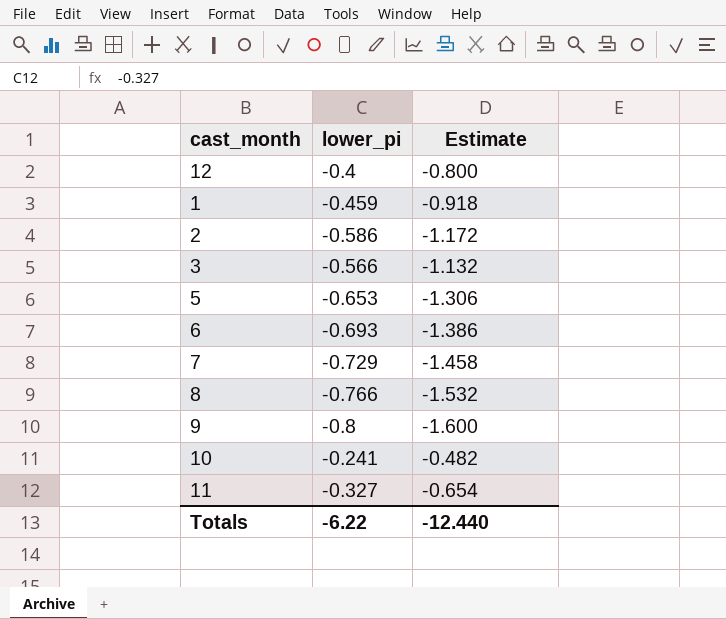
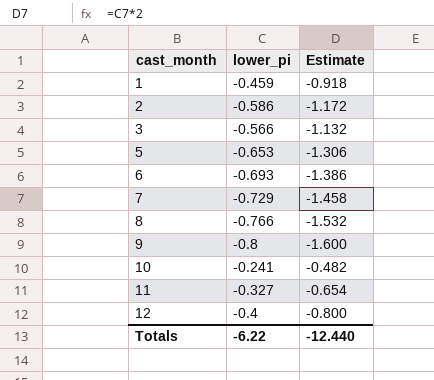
row order: none -> cast_month ascending

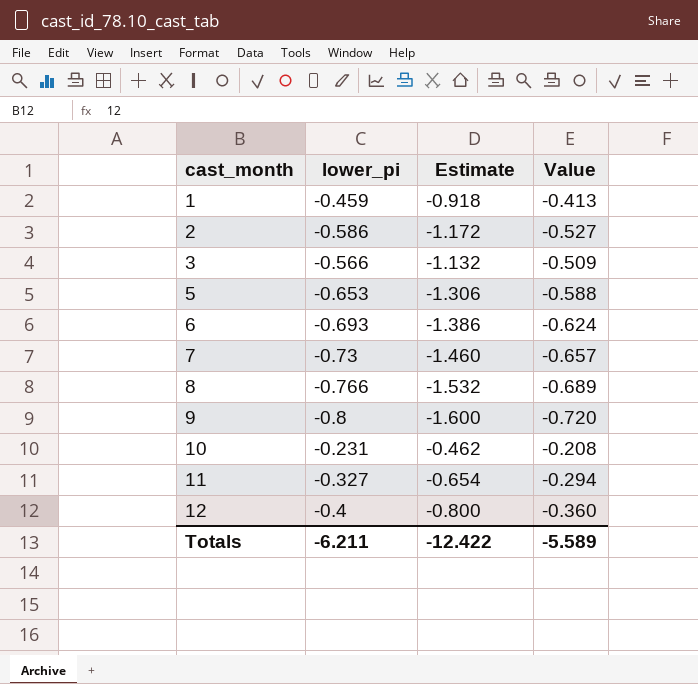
column Value | formula: none -> [lower_pi] * 0.9
7 | lower_pi: -0.729 -> -0.73
7 | Estimate: -1.458 -> -1.460
10 | lower_pi: -0.241 -> -0.231
10 | Estimate: -0.482 -> -0.462
Totals | lower_pi: -6.22 -> -6.211
Totals | Estimate: -12.440 -> -12.422

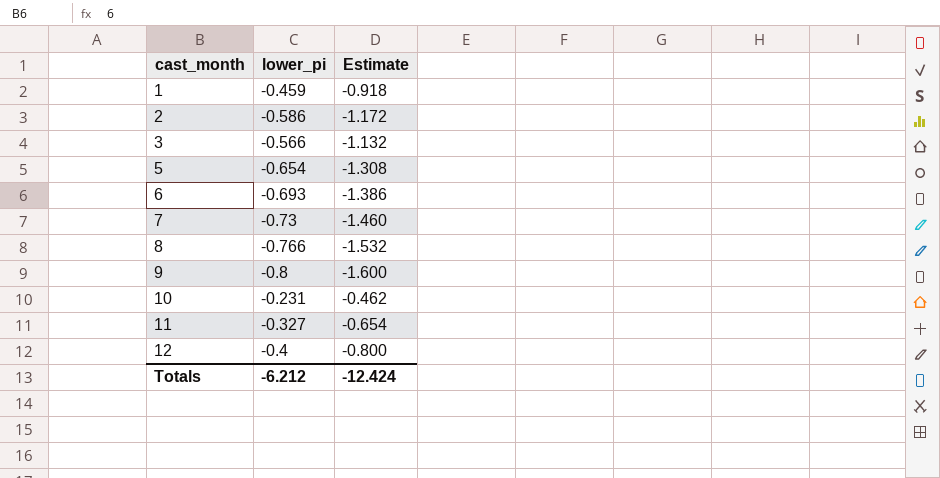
column Value | formula: [lower_pi] * 0.9 -> none
5 | lower_pi: -0.653 -> -0.654
5 | Estimate: -1.306 -> -1.308
Totals | lower_pi: -6.211 -> -6.212
Totals | Estimate: -12.422 -> -12.424

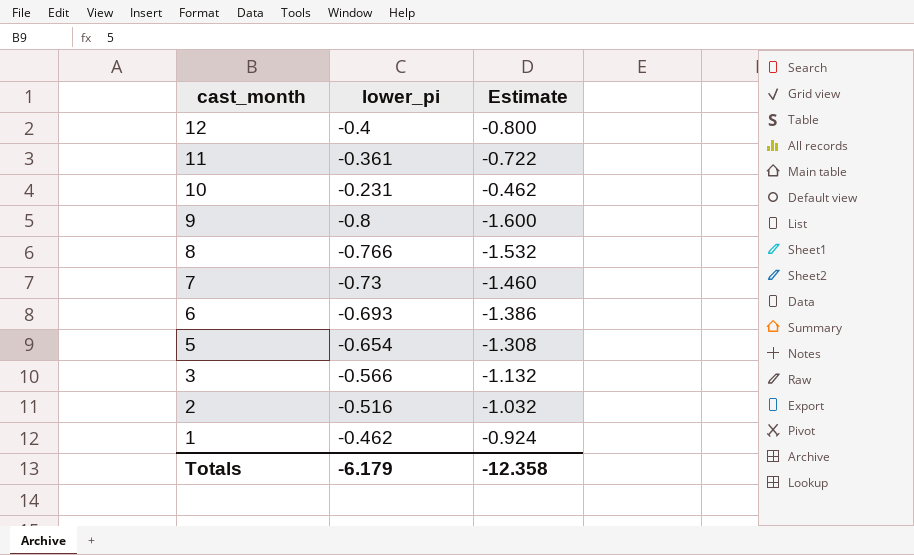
row order: cast_month ascending -> cast_month descending
11 | lower_pi: -0.327 -> -0.361
11 | Estimate: -0.654 -> -0.722
2 | lower_pi: -0.586 -> -0.516
2 | Estimate: -1.172 -> -1.032
1 | lower_pi: -0.459 -> -0.462
1 | Estimate: -0.918 -> -0.924
Totals | lower_pi: -6.212 -> -6.179
Totals | Estimate: -12.424 -> -12.358

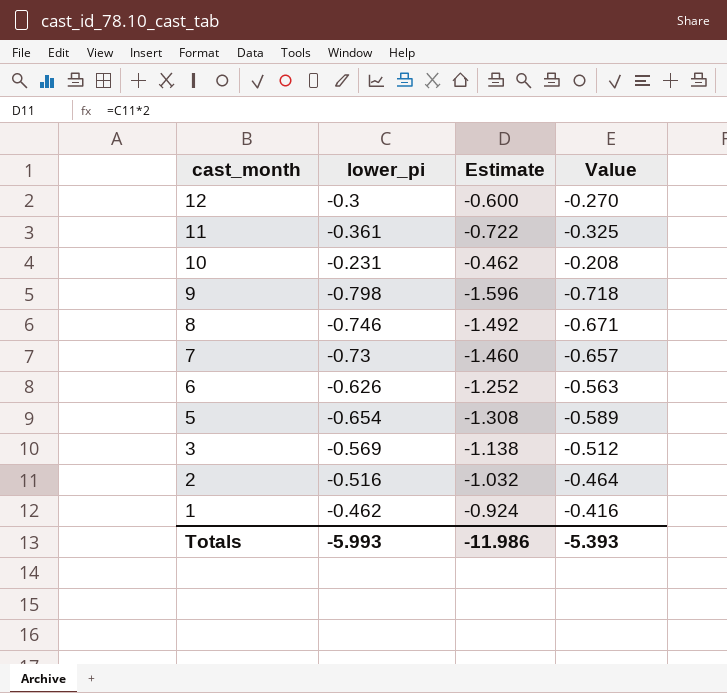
column Value | formula: none -> [lower_pi] * 0.9
12 | lower_pi: -0.4 -> -0.3
12 | Estimate: -0.800 -> -0.600
9 | lower_pi: -0.8 -> -0.798
9 | Estimate: -1.600 -> -1.596
8 | lower_pi: -0.766 -> -0.746
8 | Estimate: -1.532 -> -1.492
6 | lower_pi: -0.693 -> -0.626
6 | Estimate: -1.386 -> -1.252
3 | lower_pi: -0.566 -> -0.569
3 | Estimate: -1.132 -> -1.138
Totals | lower_pi: -6.179 -> -5.993
Totals | Estimate: -12.358 -> -11.986

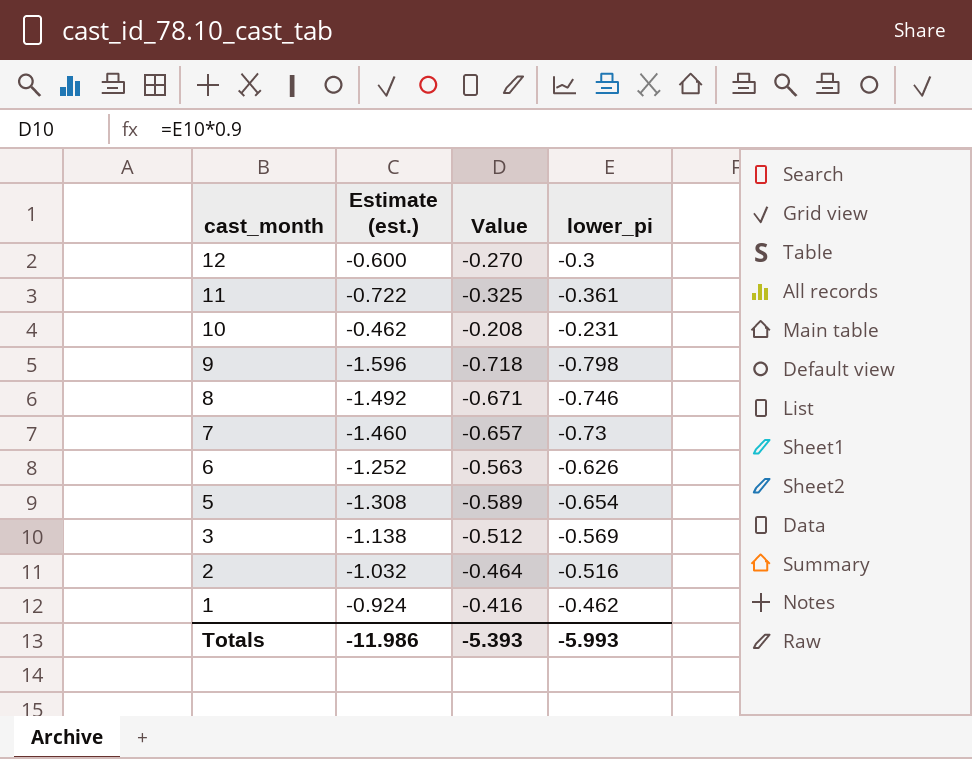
column name: Estimate -> Estimate (est.)
column lower_pi | position: 2 -> 4

